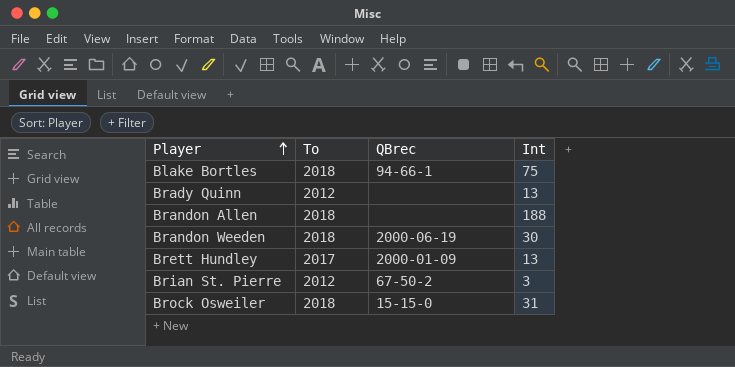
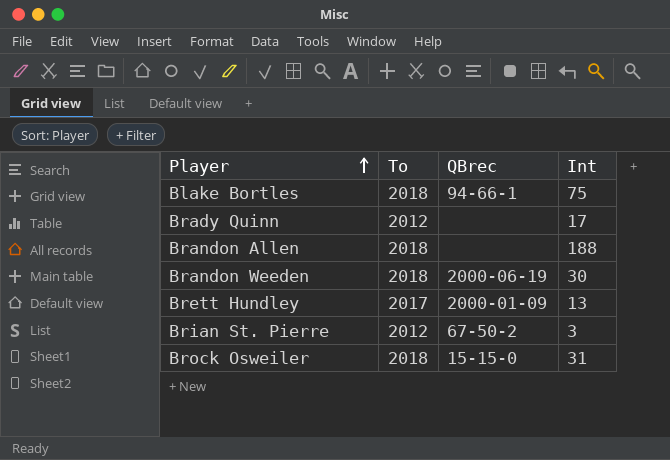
Brady Quinn | Int: 13 -> 17

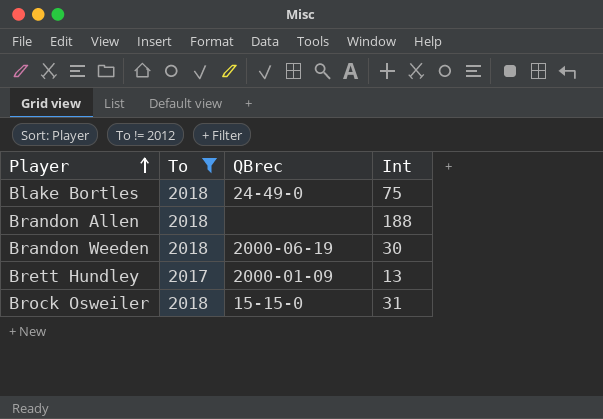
filter: none -> To != 2012
Blake Bortles | QBrec: 94-66-1 -> 24-49-0

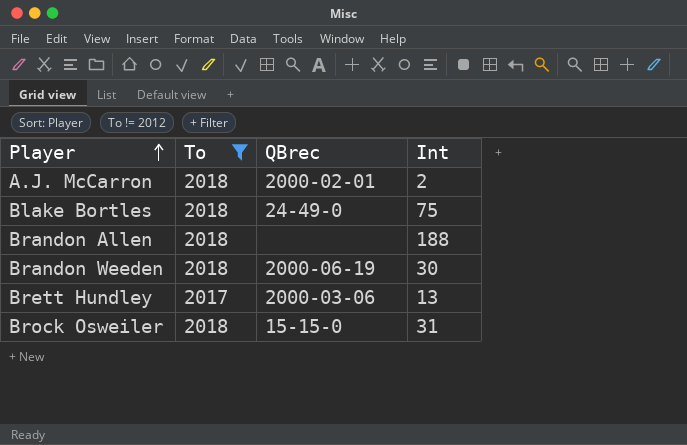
row A.J. McCarron: none -> 2018 | 2000-02-01 | 2
Brett Hundley | QBrec: 2000-01-09 -> 2000-03-06

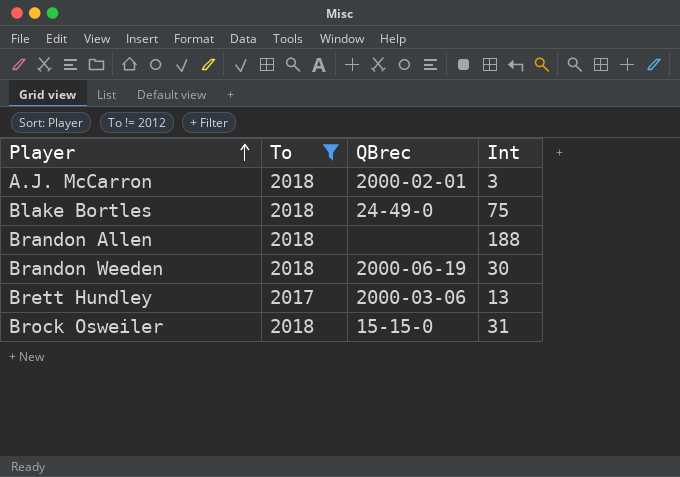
A.J. McCarron | Int: 2 -> 3

